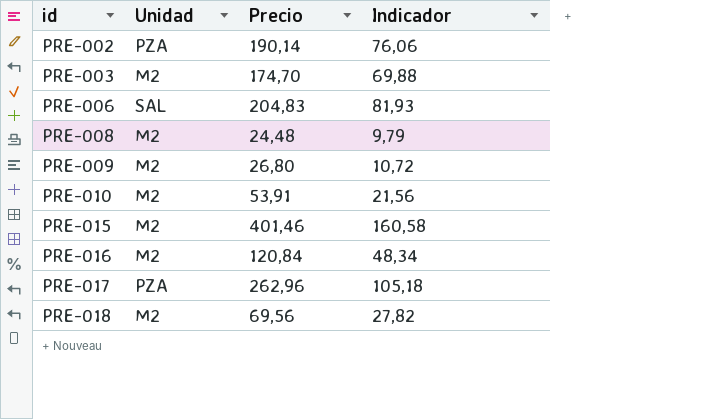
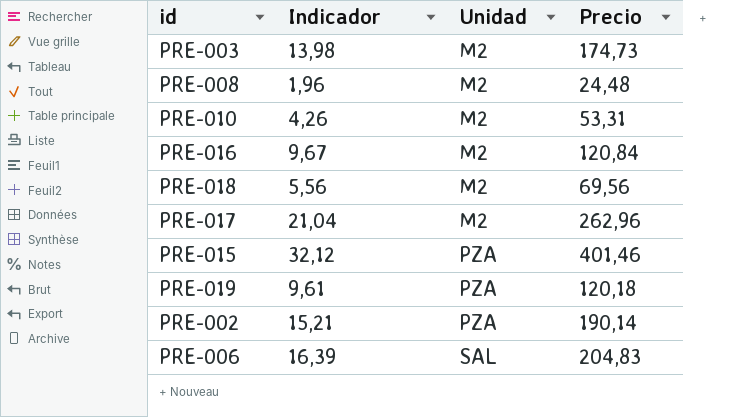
row order: id ascending -> Unidad ascending
column Indicador | formula: [Precio] * 0,4 -> [Precio] * 0,08
column Indicador | position: 4 -> 2
row PRE-009: M2 | 26,80 | 10,72 -> none
PRE-003 | Precio: 174,70 -> 174,73
PRE-010 | Precio: 53,91 -> 53,31
PRE-017 | Unidad: PZA -> M2
PRE-015 | Unidad: M2 -> PZA
row PRE-019: none -> 9,61 | PZA | 120,18

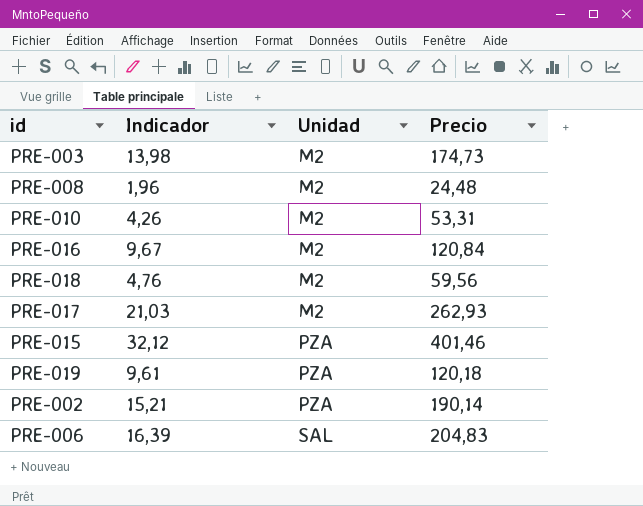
PRE-018 | Indicador: 5,56 -> 4,76
PRE-018 | Precio: 69,56 -> 59,56
PRE-017 | Indicador: 21,04 -> 21,03
PRE-017 | Precio: 262,96 -> 262,93

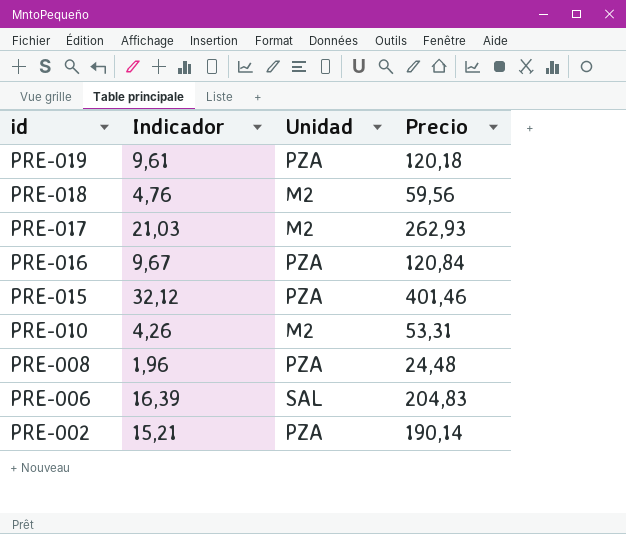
row order: Unidad ascending -> id descending
row PRE-003: 13,98 | M2 | 174,73 -> none
PRE-016 | Unidad: M2 -> PZA
PRE-008 | Unidad: M2 -> PZA

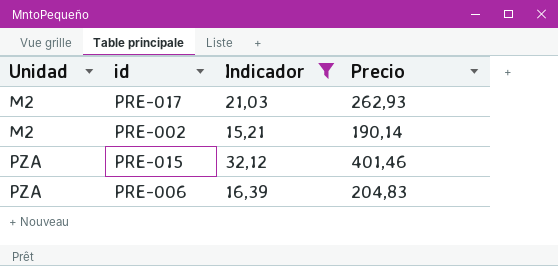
filter: none -> Indicador >= 15,21
row order: id descending -> Unidad ascending
column Unidad | position: 3 -> 1
PRE-002 | Unidad: PZA -> M2
PRE-006 | Unidad: SAL -> PZA

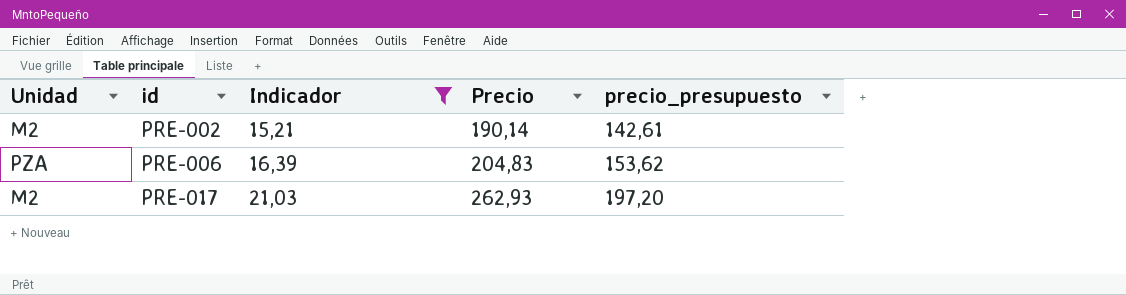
row order: Unidad ascending -> id ascending
column precio_presupuesto | formula: none -> [Precio] * 0,75
row PRE-015: PZA | 32,12 | 401,46 -> none

